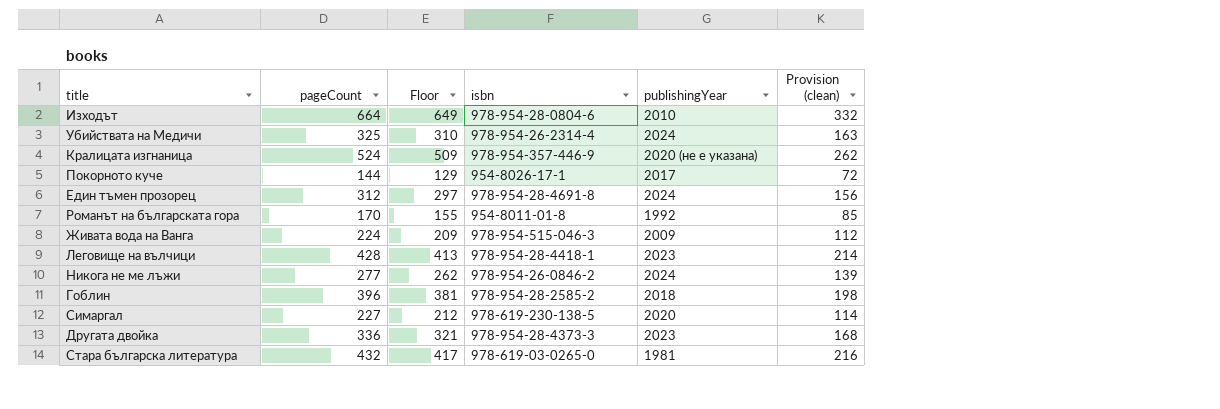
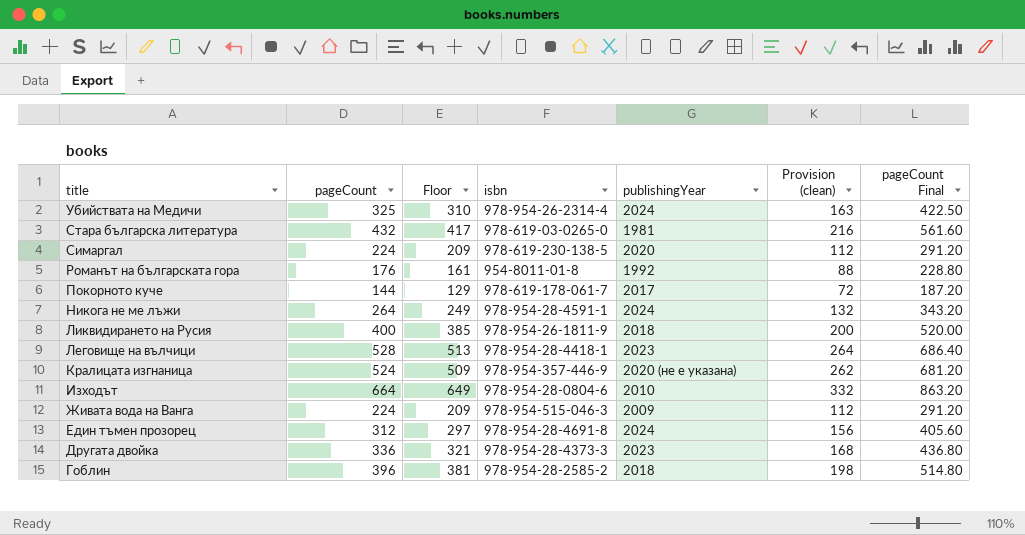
row order: none -> title descending
column pageCount Final | formula: none -> [pageCount] * 1.3
Симаргал | pageCount: 227 -> 224
Симаргал | Floor: 212 -> 209
Симаргал | Provision (clean): 114 -> 112
Романът на българската гора | pageCount: 170 -> 176
Романът на българската гора | Floor: 155 -> 161
Романът на българската гора | Provision (clean): 85 -> 88
Покорното куче | isbn: 954-8026-17-1 -> 978-619-178-061-7
Никога не ме лъжи | pageCount: 277 -> 264
Никога не ме лъжи | Floor: 262 -> 249
Никога не ме лъжи | isbn: 978-954-26-0846-2 -> 978-954-28-4591-1
Никога не ме лъжи | Provision (clean): 139 -> 132
row Ликвидирането на Русия: none -> 400 | 385 | 978-954-26-1811-9 | 2018 | 200 | 520.00
Леговище на вълчици | pageCount: 428 -> 528
Леговище на вълчици | Floor: 413 -> 513
Леговище на вълчици | Provision (clean): 214 -> 264

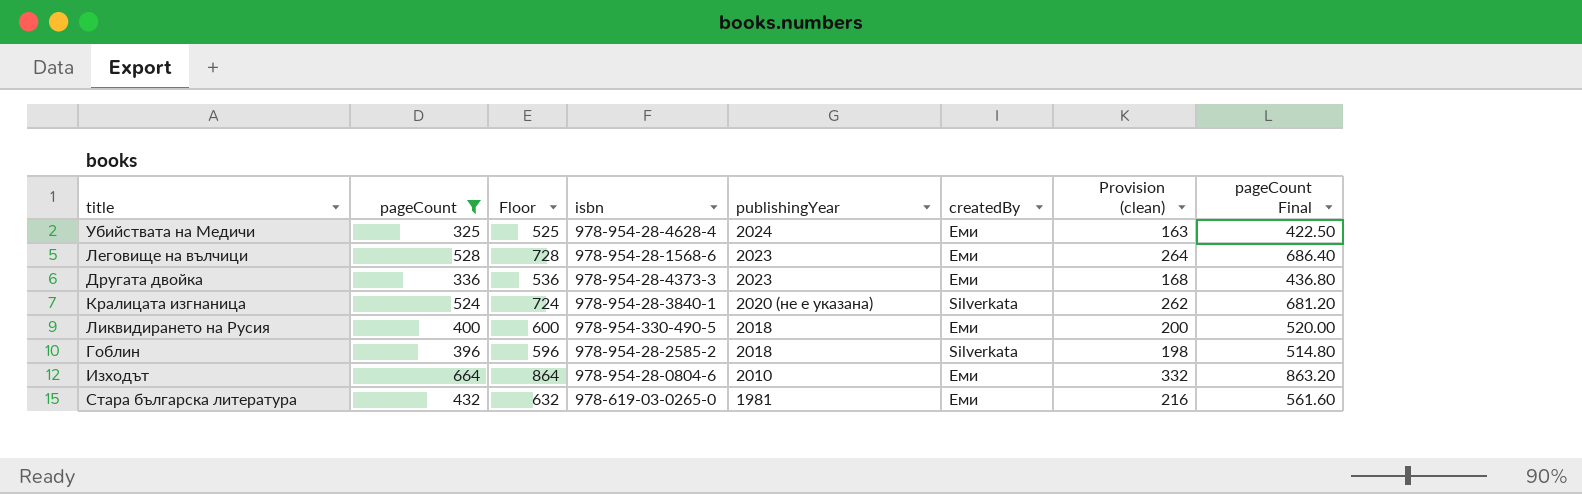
filter: none -> pageCount >= 325
row order: title descending -> publishingYear descending
column Floor | formula: [pageCount] - 15 -> [pageCount] + 200
column createdBy | position: none -> 6
Убийствата на Медичи | isbn: 978-954-26-2314-4 -> 978-954-28-4628-4
Леговище на вълчици | isbn: 978-954-28-4418-1 -> 978-954-28-1568-6
Кралицата изгнаница | isbn: 978-954-357-446-9 -> 978-954-28-3840-1
Ликвидирането на Русия | isbn: 978-954-26-1811-9 -> 978-954-330-490-5

